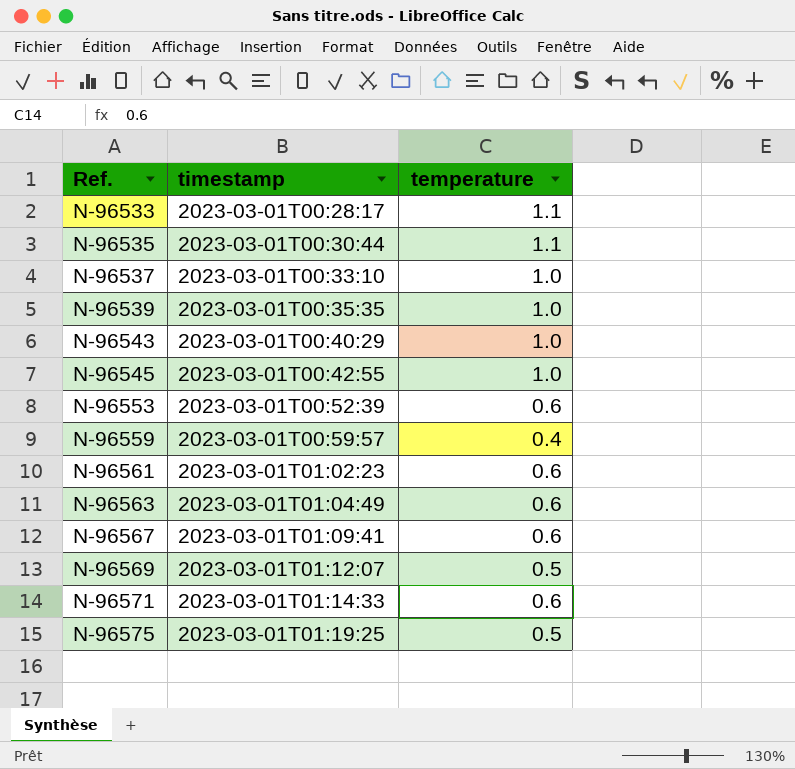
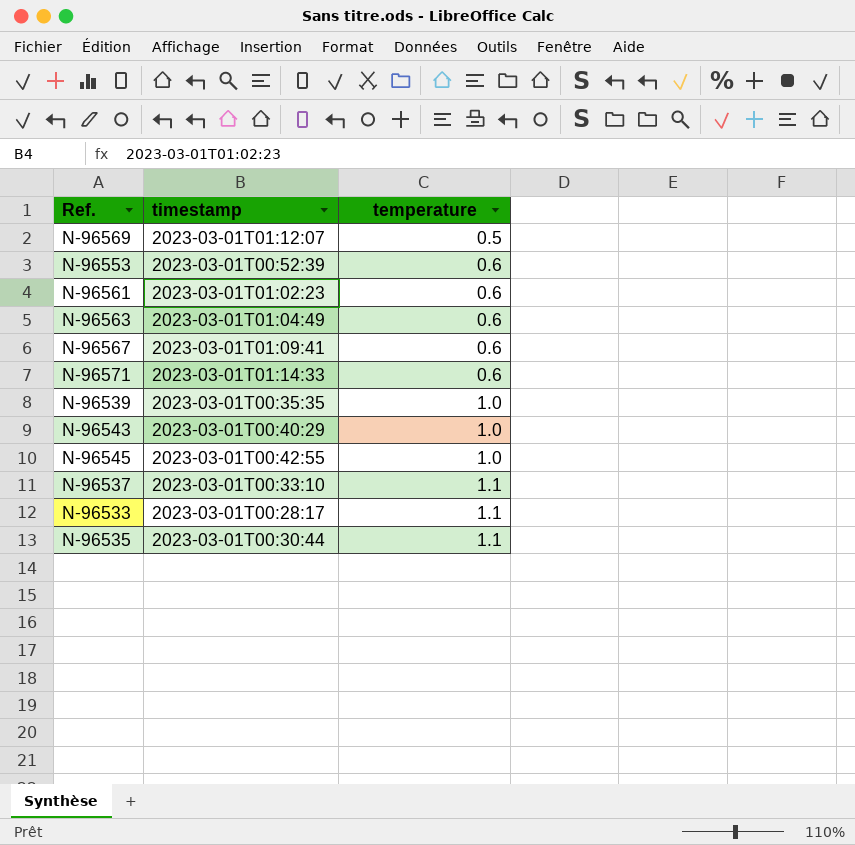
row order: Ref. ascending -> temperature ascending
row N-96559: 2023-03-01T00:59:57 | 0.4 -> none
row N-96575: 2023-03-01T01:19:25 | 0.5 -> none
N-96537 | temperature: 1.0 -> 1.1

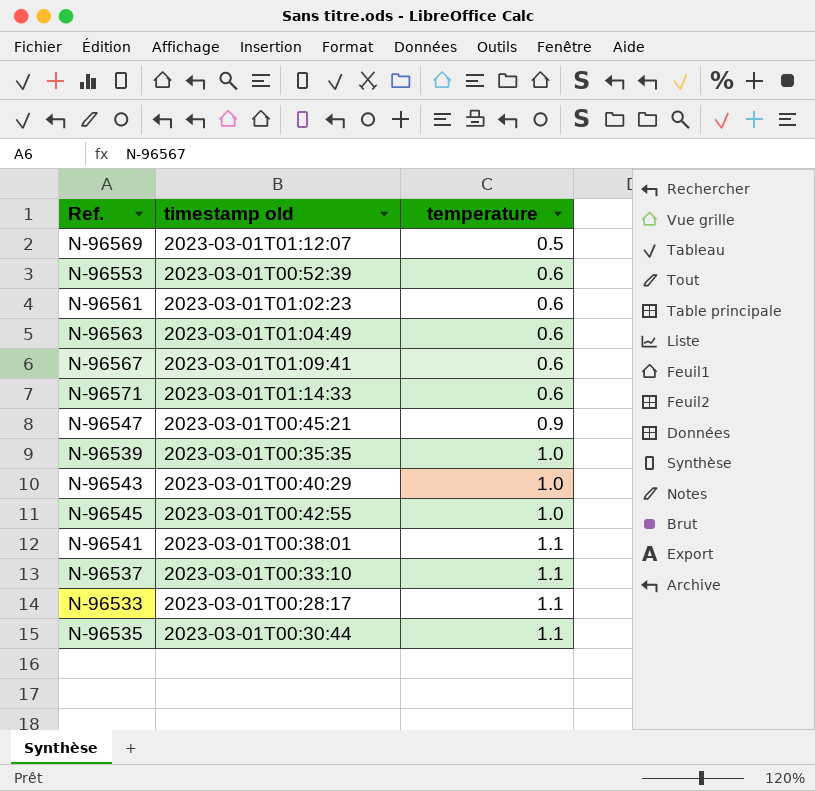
column name: timestamp -> timestamp old
row N-96547: none -> 2023-03-01T00:45:21 | 0.9
row N-96541: none -> 2023-03-01T00:38:01 | 1.1

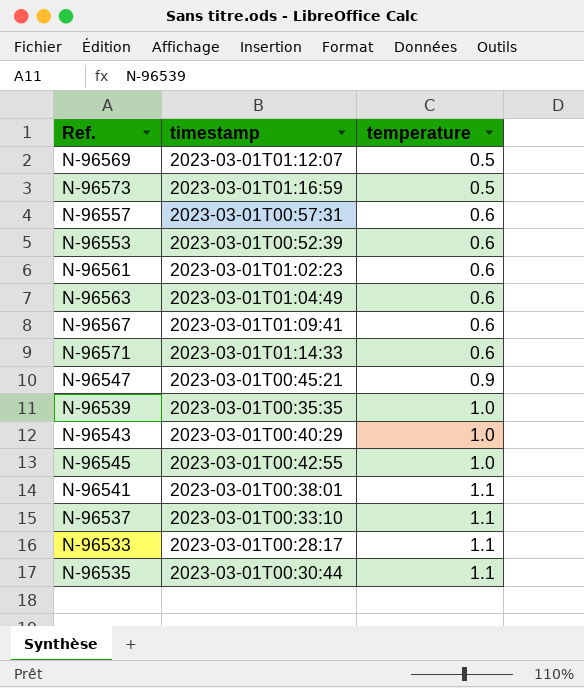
column name: timestamp old -> timestamp
row N-96573: none -> 2023-03-01T01:16:59 | 0.5
row N-96557: none -> 2023-03-01T00:57:31 | 0.6

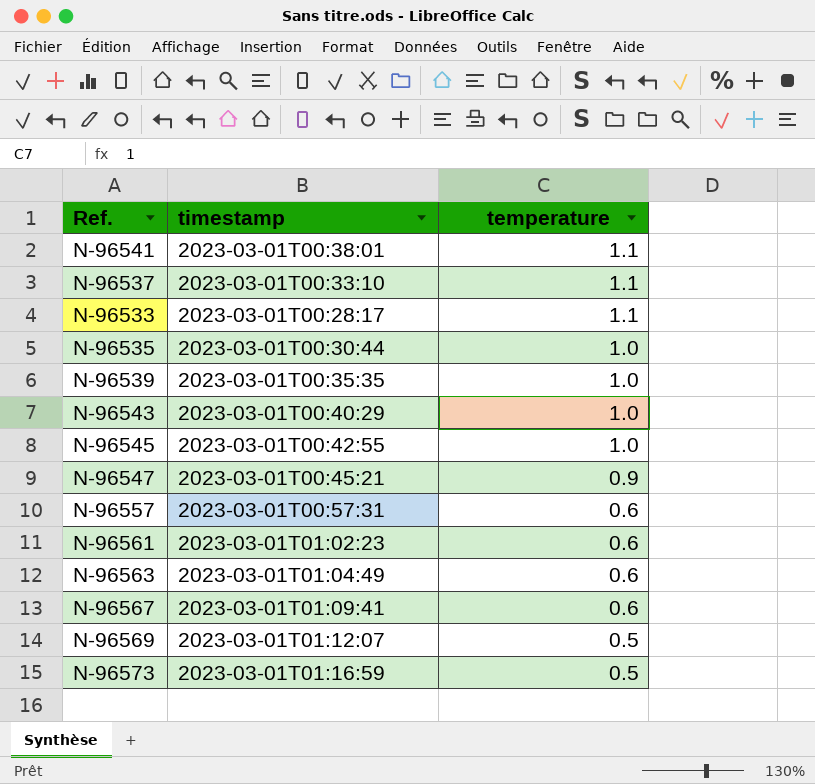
row order: temperature ascending -> temperature descending
row N-96553: 2023-03-01T00:52:39 | 0.6 -> none
row N-96571: 2023-03-01T01:14:33 | 0.6 -> none
N-96535 | temperature: 1.1 -> 1.0

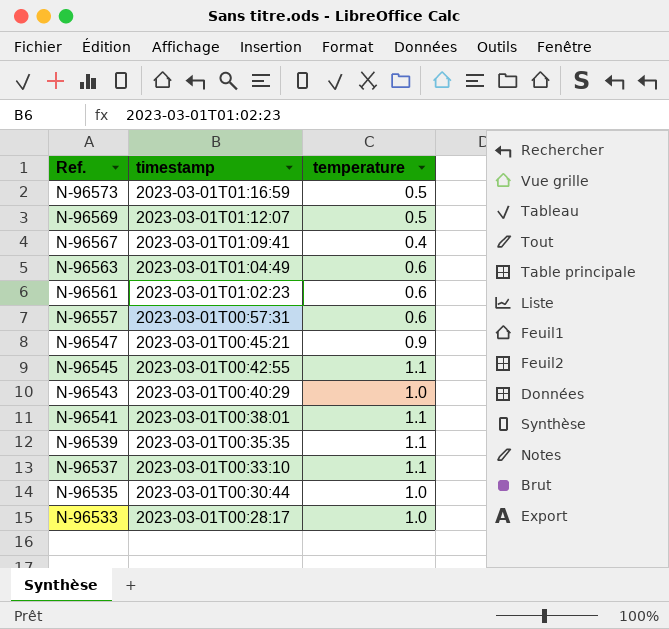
row order: temperature descending -> Ref. descending
N-96567 | temperature: 0.6 -> 0.4
N-96545 | temperature: 1.0 -> 1.1
N-96539 | temperature: 1.0 -> 1.1
N-96533 | temperature: 1.1 -> 1.0

